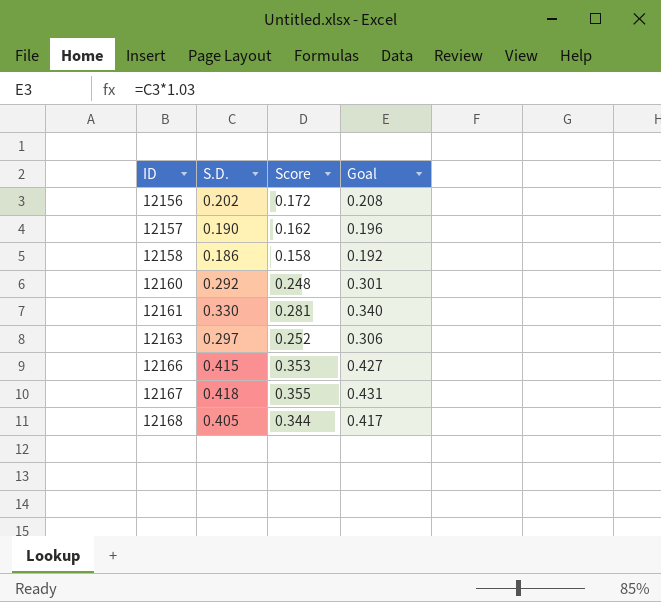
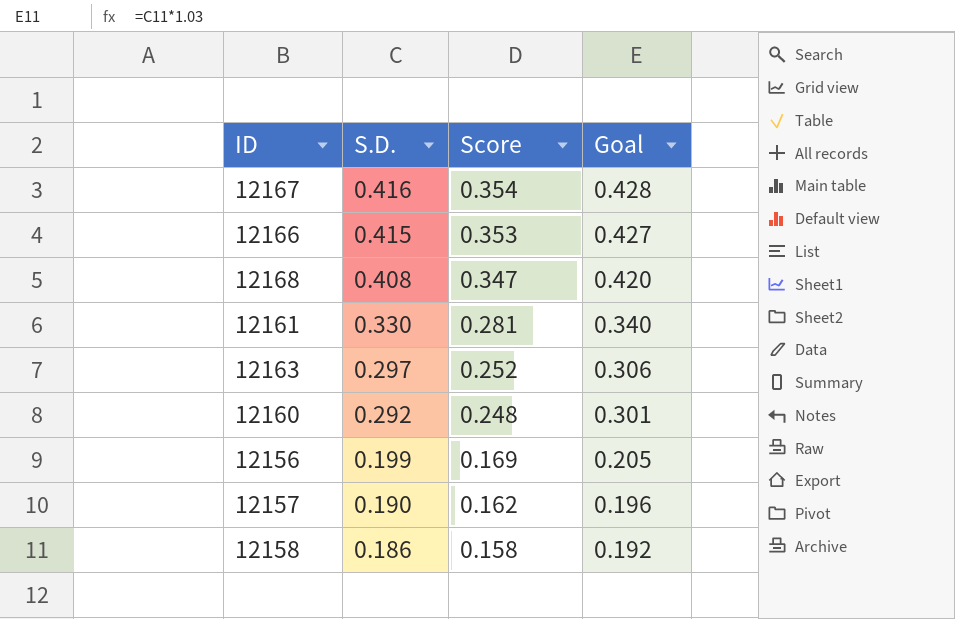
row order: ID ascending -> S.D. descending
12167 | S.D.: 0.418 -> 0.416
12167 | Score: 0.355 -> 0.354
12167 | Goal: 0.431 -> 0.428
12168 | S.D.: 0.405 -> 0.408
12168 | Score: 0.344 -> 0.347
12168 | Goal: 0.417 -> 0.420
12156 | S.D.: 0.202 -> 0.199
12156 | Score: 0.172 -> 0.169
12156 | Goal: 0.208 -> 0.205

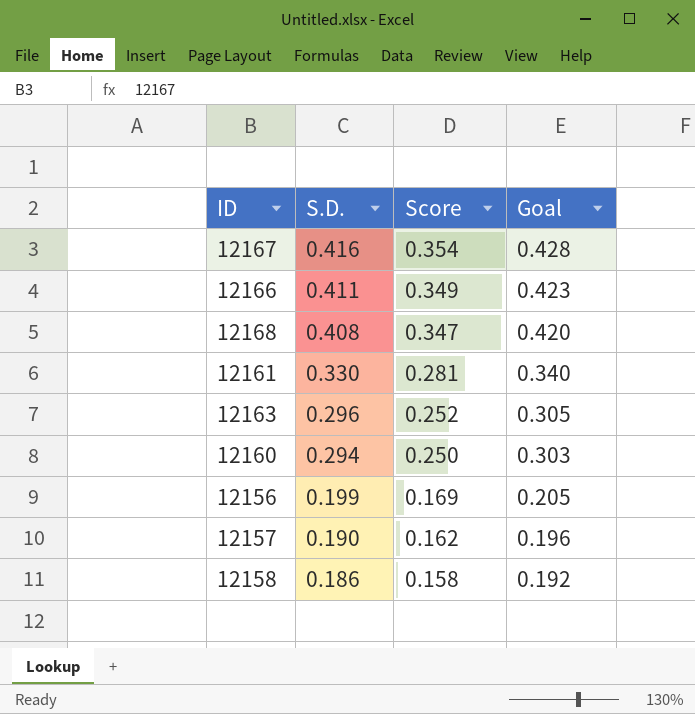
12166 | S.D.: 0.415 -> 0.411
12166 | Score: 0.353 -> 0.349
12166 | Goal: 0.427 -> 0.423
12163 | S.D.: 0.297 -> 0.296
12163 | Goal: 0.306 -> 0.305
12160 | S.D.: 0.292 -> 0.294
12160 | Score: 0.248 -> 0.250
12160 | Goal: 0.301 -> 0.303

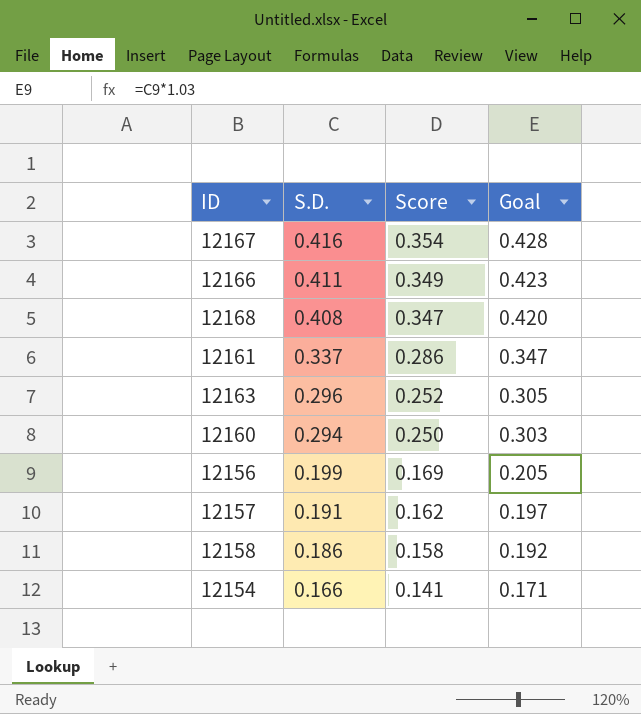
12161 | S.D.: 0.330 -> 0.337
12161 | Score: 0.281 -> 0.286
12161 | Goal: 0.340 -> 0.347
12157 | S.D.: 0.190 -> 0.191
12157 | Goal: 0.196 -> 0.197
row 12154: none -> 0.166 | 0.141 | 0.171

